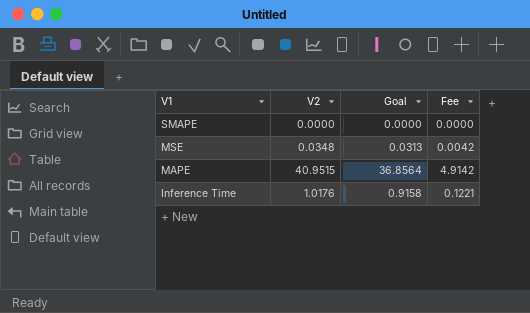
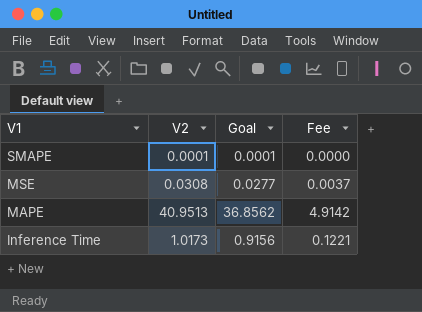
SMAPE | V2: 0.0000 -> 0.0001
SMAPE | Goal: 0.0000 -> 0.0001
MSE | V2: 0.0348 -> 0.0308
MSE | Goal: 0.0313 -> 0.0277
MSE | Fee: 0.0042 -> 0.0037
MAPE | V2: 40.9515 -> 40.9513
MAPE | Goal: 36.8564 -> 36.8562
Inference Time | V2: 1.0176 -> 1.0173
Inference Time | Goal: 0.9158 -> 0.9156

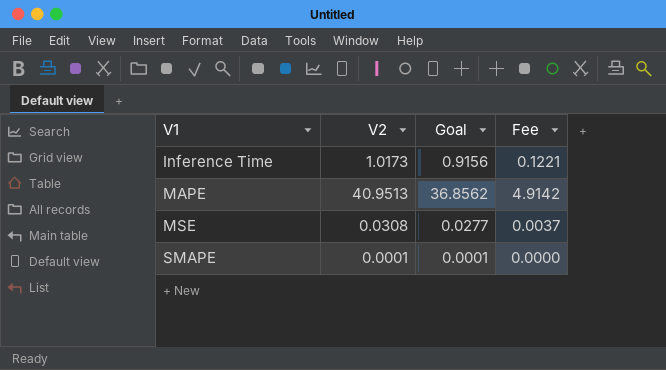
row order: V1 descending -> V1 ascending

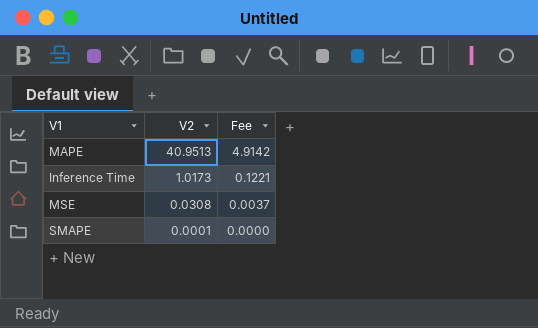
row order: V1 ascending -> V2 descending
column Goal | formula: [V2] * 0.9 -> none

